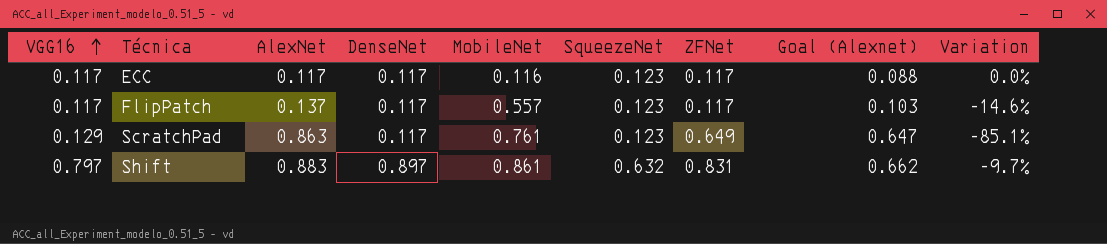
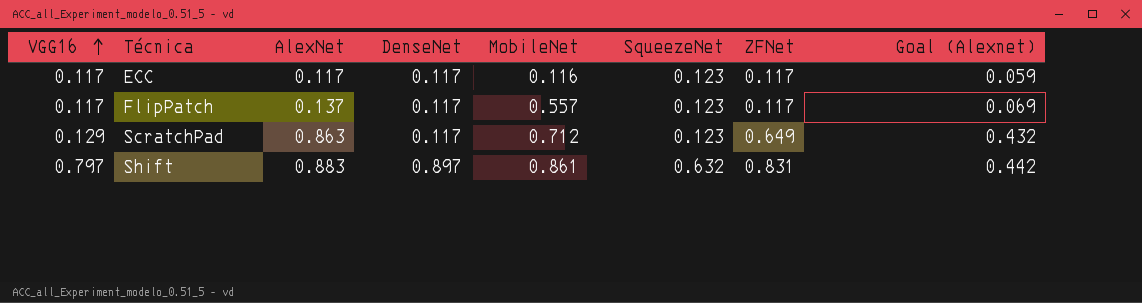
column Variation | formula: ([VGG16] - [AlexNet]) / [AlexNet] -> none
column Goal (Alexnet) | formula: [AlexNet] * 0.75 -> [AlexNet] * 0.5
ScratchPad | MobileNet: 0.761 -> 0.712

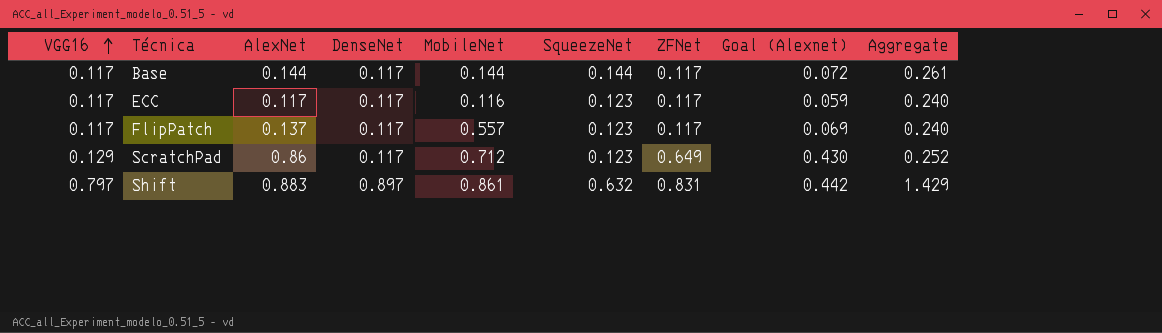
column Aggregate | formula: none -> [VGG16] + [SqueezeNet]
row Base: none -> 0.117 | 0.144 | 0.117 | 0.144 | 0.144 | 0.117 | 0.072 | 0.261
ScratchPad | AlexNet: 0.863 -> 0.86
ScratchPad | Goal (Alexnet): 0.432 -> 0.430

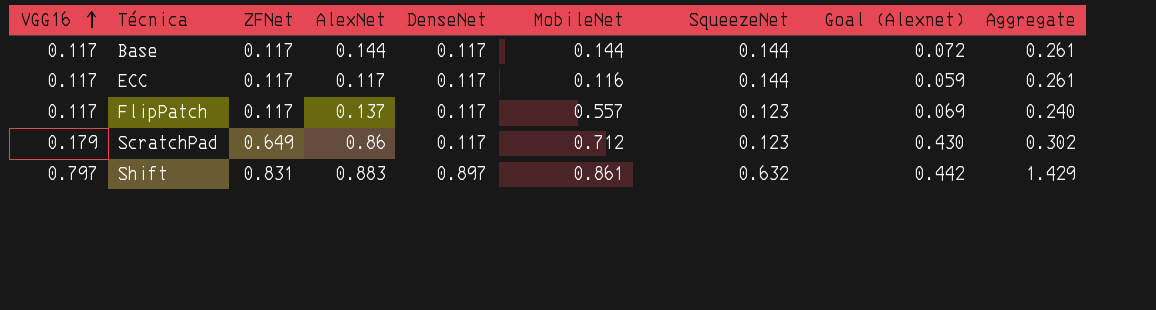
column ZFNet | position: 7 -> 3
ECC | SqueezeNet: 0.123 -> 0.144
ECC | Aggregate: 0.240 -> 0.261
ScratchPad | VGG16: 0.129 -> 0.179
ScratchPad | Aggregate: 0.252 -> 0.302

